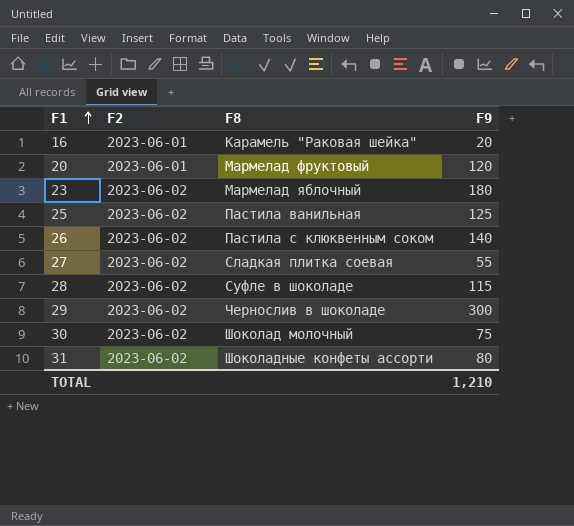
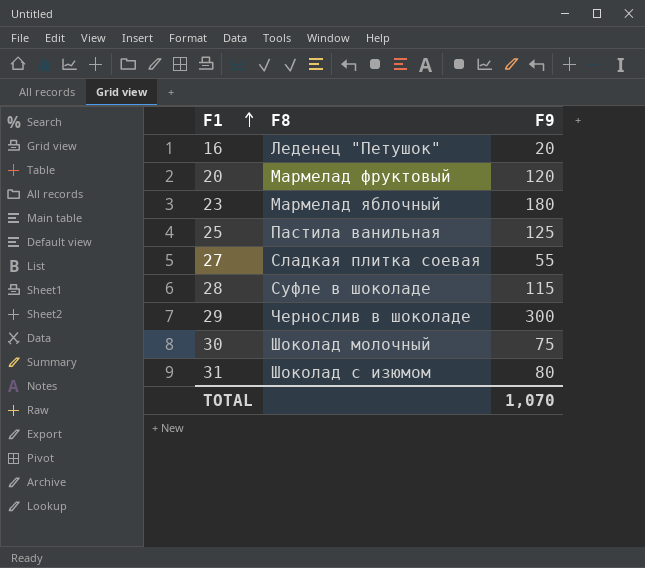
column F2 | position: 2 -> none
row 26: 2023-06-02 | Пастила с клюквенным соком | 140 -> none
16 | F8: Карамель "Раковая шейка" -> Леденец "Петушок"
31 | F8: Шоколадные конфеты ассорти -> Шоколад с изюмом
TOTAL | F9: 1,210 -> 1,070

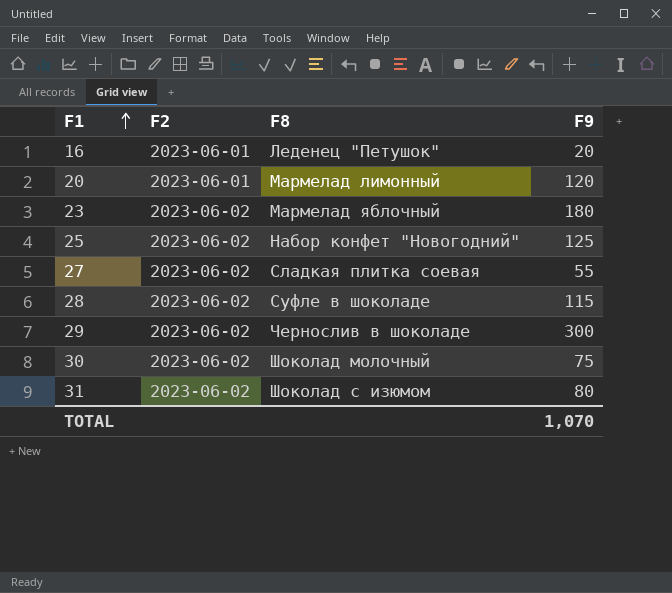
column F2 | position: none -> 2
20 | F8: Мармелад фруктовый -> Мармелад лимонный
25 | F8: Пастила ванильная -> Набор конфет "Новогодний"

